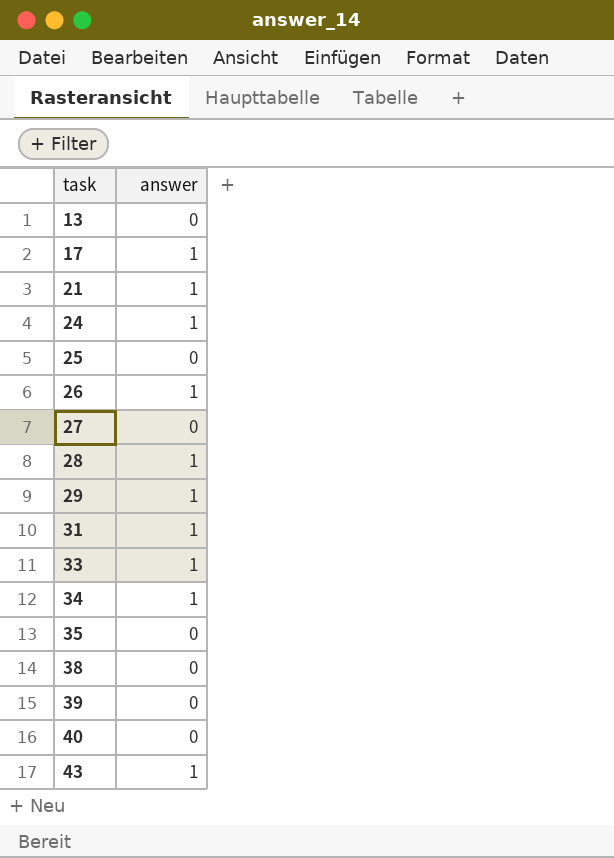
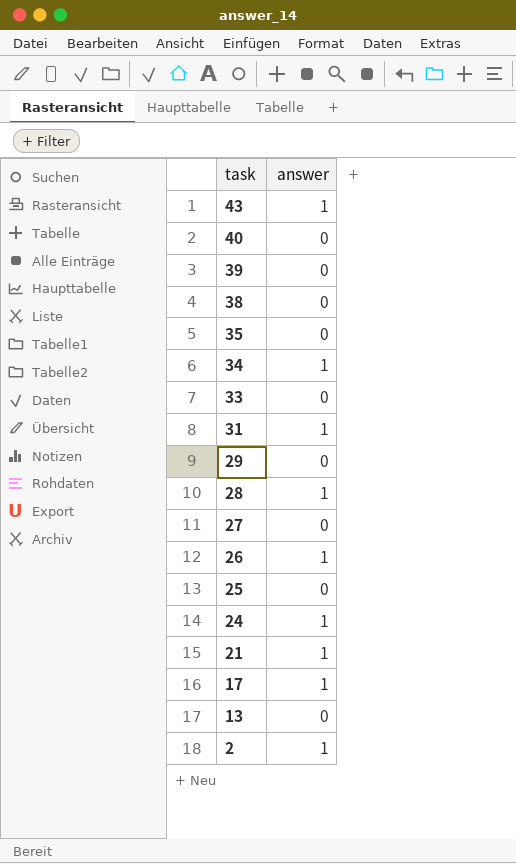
row order: task ascending -> task descending
33 | answer: 1 -> 0
29 | answer: 1 -> 0
row 2: none -> 1

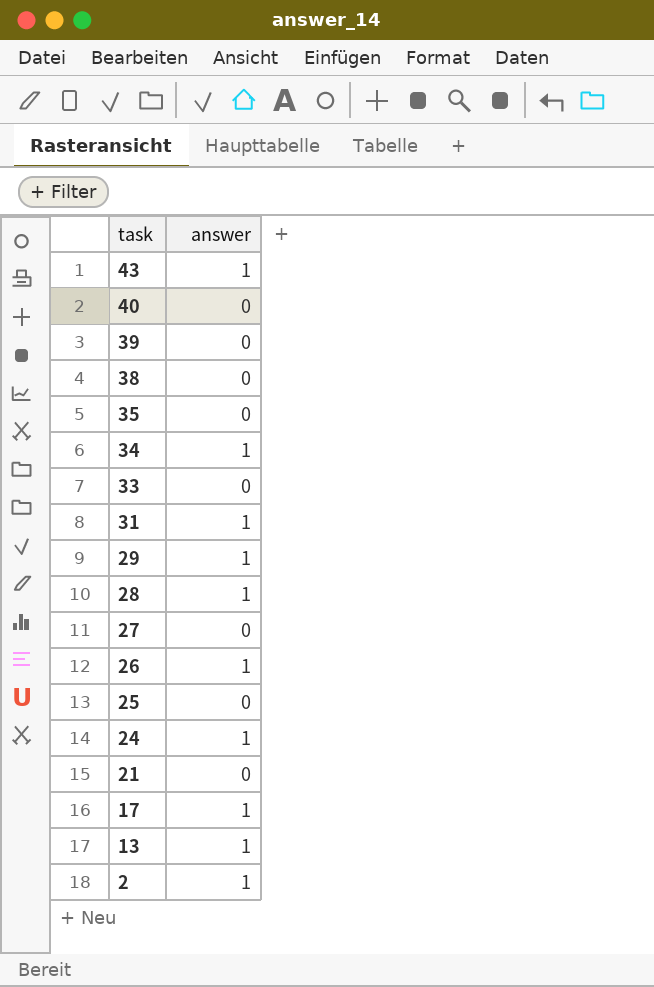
29 | answer: 0 -> 1
21 | answer: 1 -> 0
13 | answer: 0 -> 1

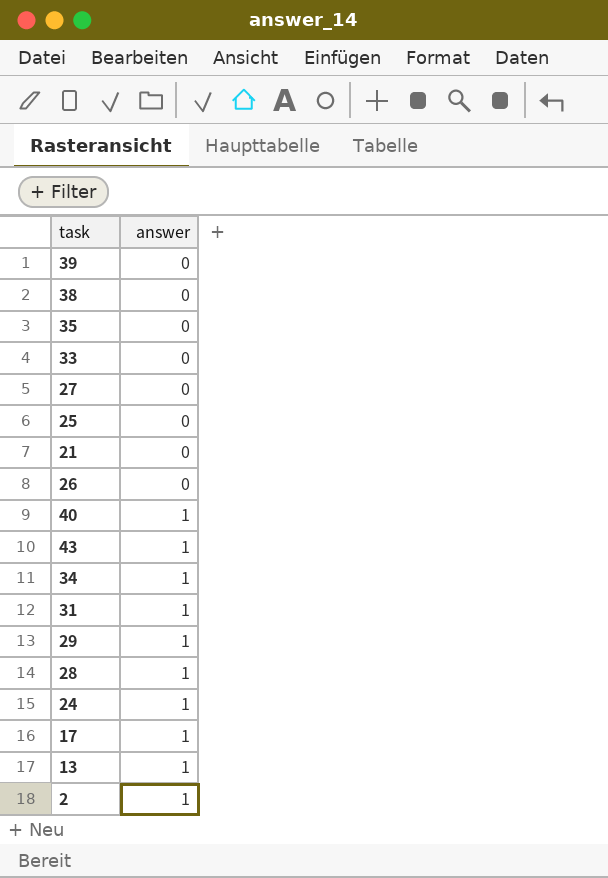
row order: task descending -> answer ascending
26 | answer: 1 -> 0
40 | answer: 0 -> 1

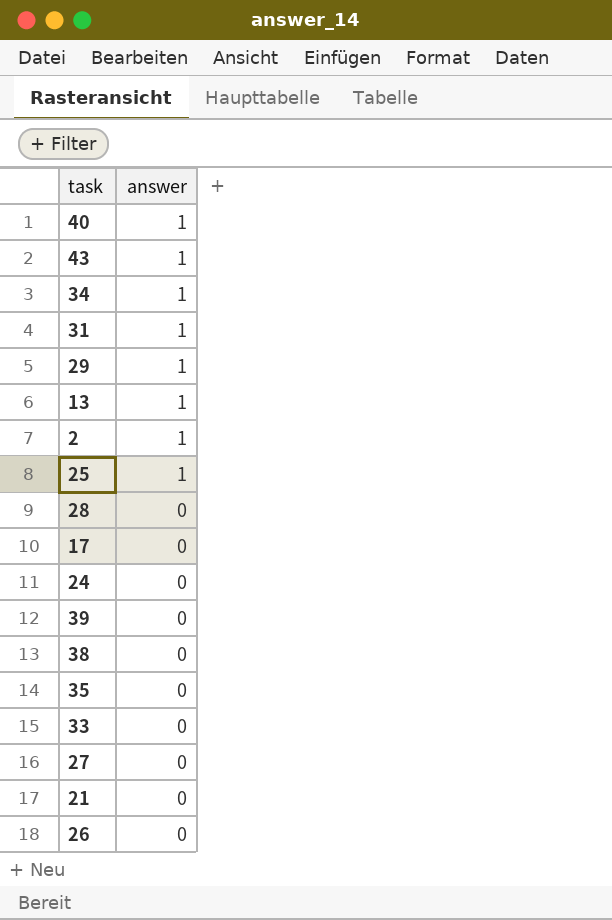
row order: answer ascending -> answer descending
25 | answer: 0 -> 1
28 | answer: 1 -> 0
17 | answer: 1 -> 0
24 | answer: 1 -> 0

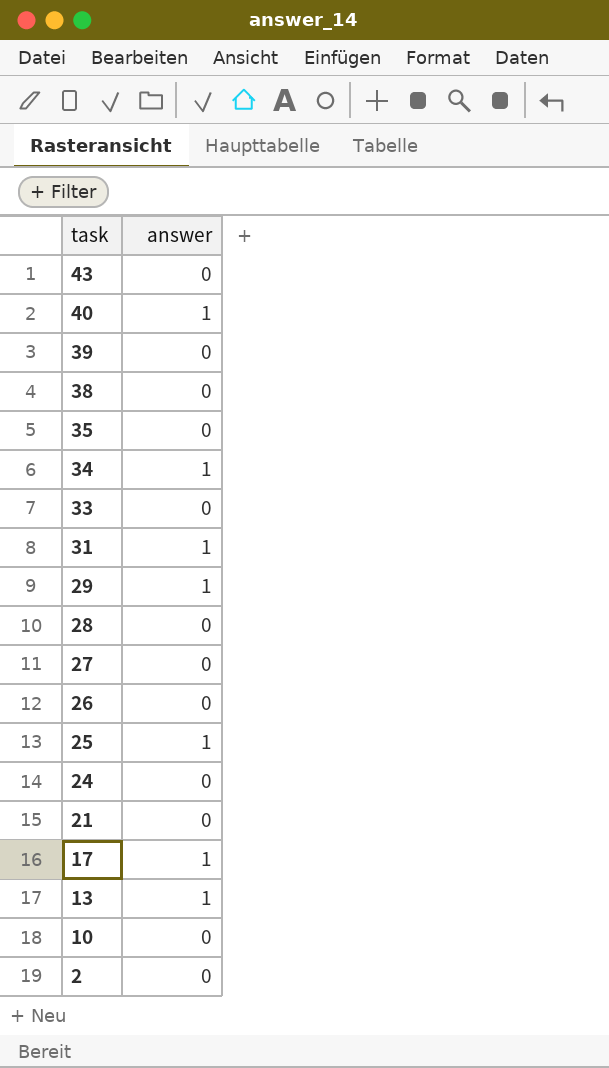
row order: answer descending -> task descending
43 | answer: 1 -> 0
17 | answer: 0 -> 1
row 10: none -> 0
2 | answer: 1 -> 0

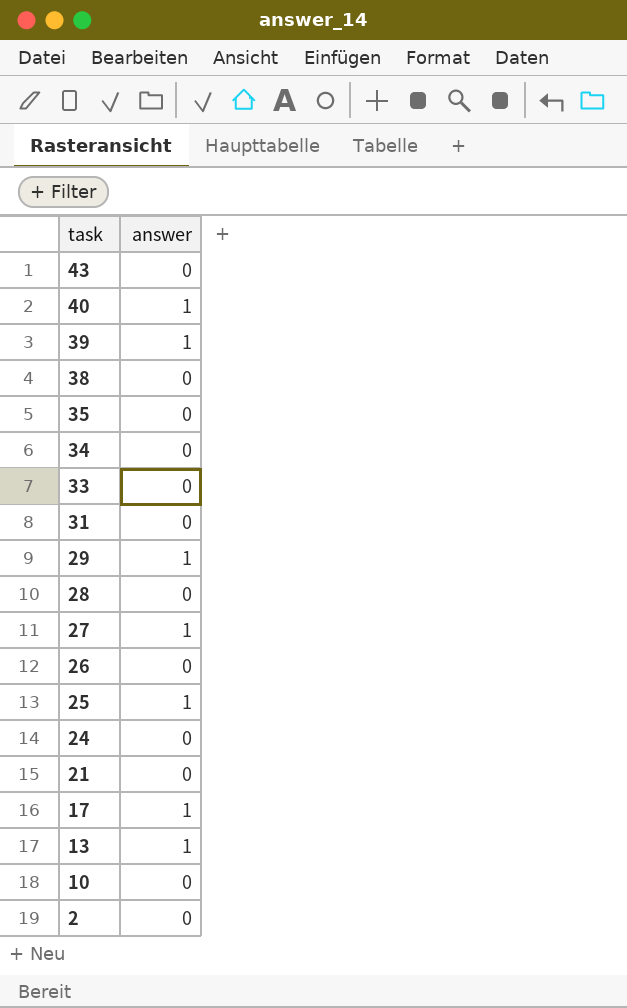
39 | answer: 0 -> 1
34 | answer: 1 -> 0
31 | answer: 1 -> 0
27 | answer: 0 -> 1

